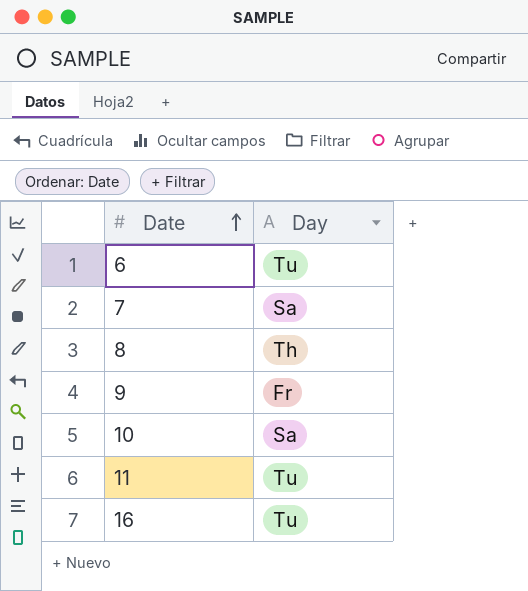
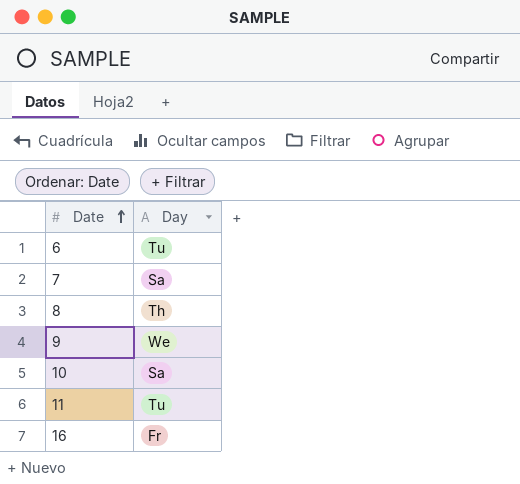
9 | Day: Fr -> We
16 | Day: Tu -> Fr

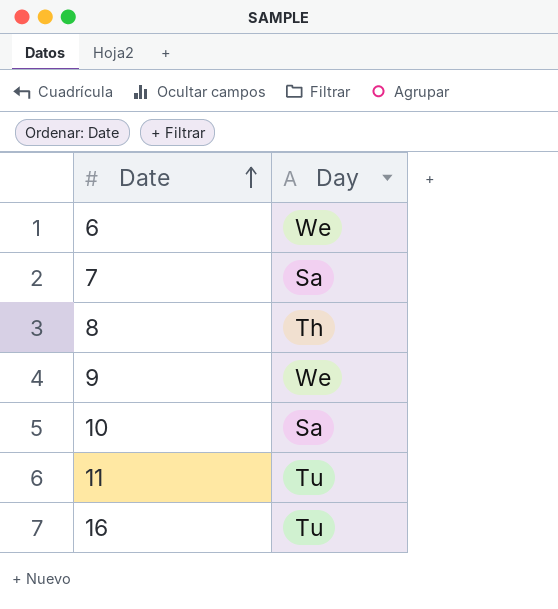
6 | Day: Tu -> We
16 | Day: Fr -> Tu

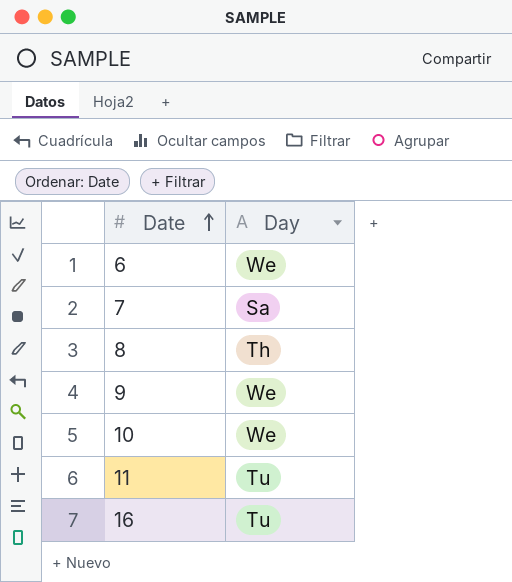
10 | Day: Sa -> We

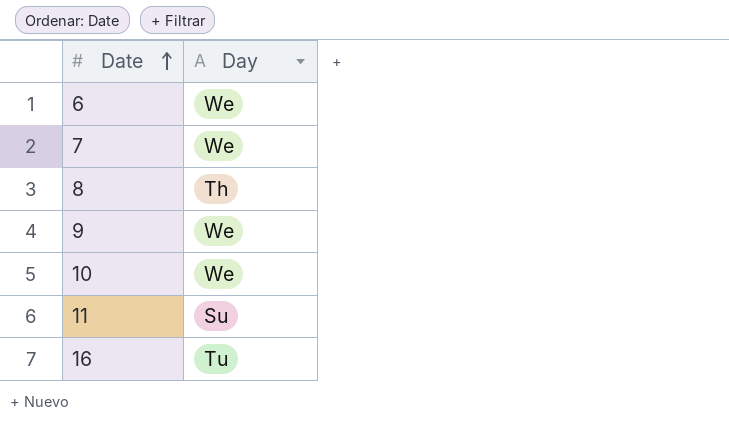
7 | Day: Sa -> We
11 | Day: Tu -> Su

